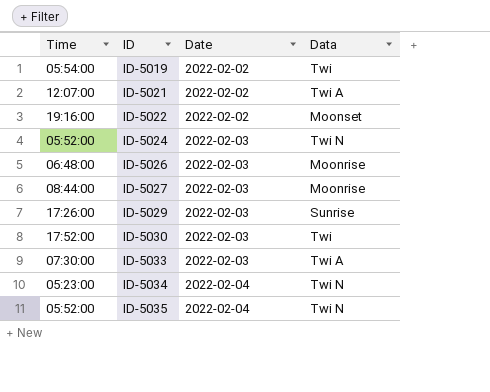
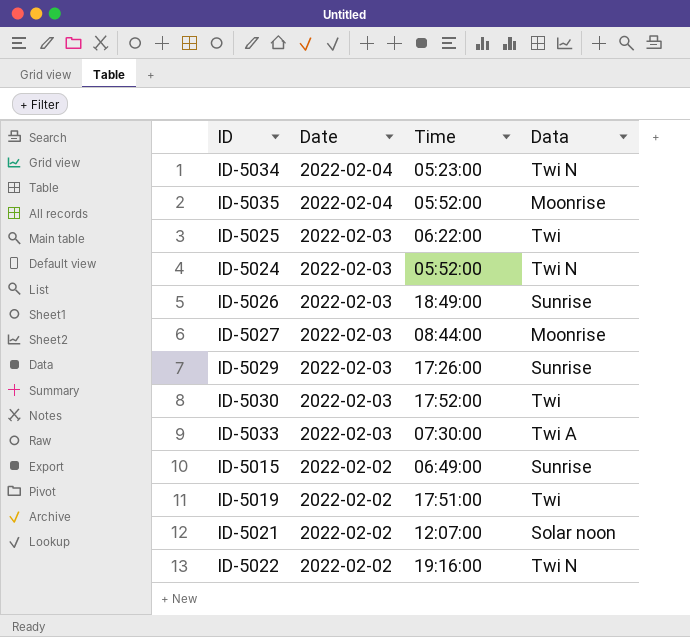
row order: ID ascending -> Date descending
column Time | position: 1 -> 3
ID-5035 | Data: Twi N -> Moonrise
row ID-5025: none -> 2022-02-03 | 06:22:00 | Twi
ID-5026 | Time: 06:48:00 -> 18:49:00
ID-5026 | Data: Moonrise -> Sunrise
row ID-5015: none -> 2022-02-02 | 06:49:00 | Sunrise
ID-5019 | Time: 05:54:00 -> 17:51:00
ID-5021 | Data: Twi A -> Solar noon
ID-5022 | Data: Moonset -> Twi N

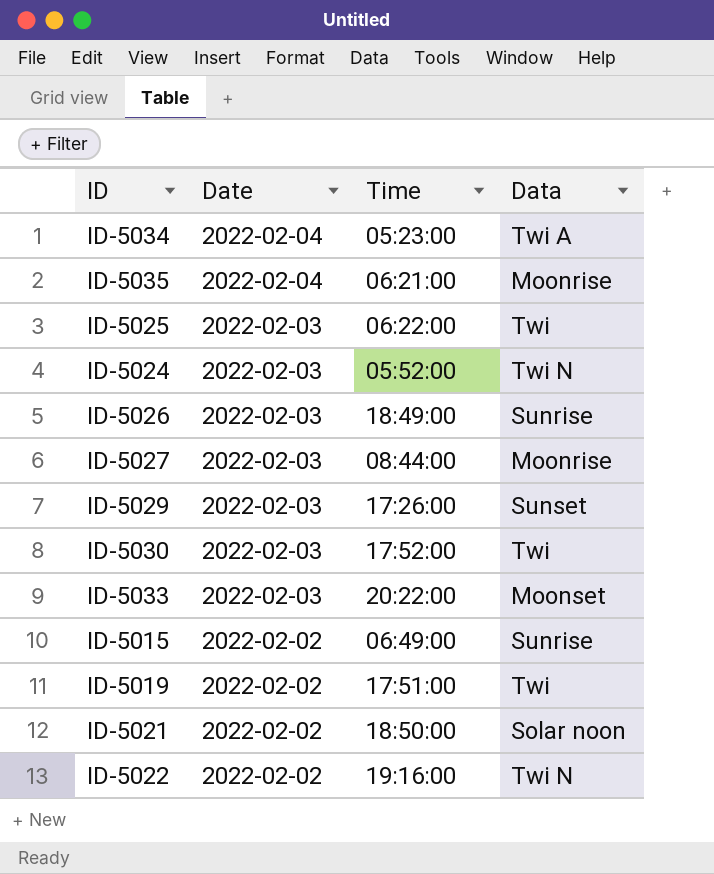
ID-5034 | Data: Twi N -> Twi A
ID-5035 | Time: 05:52:00 -> 06:21:00
ID-5029 | Data: Sunrise -> Sunset
ID-5033 | Time: 07:30:00 -> 20:22:00
ID-5033 | Data: Twi A -> Moonset
ID-5021 | Time: 12:07:00 -> 18:50:00

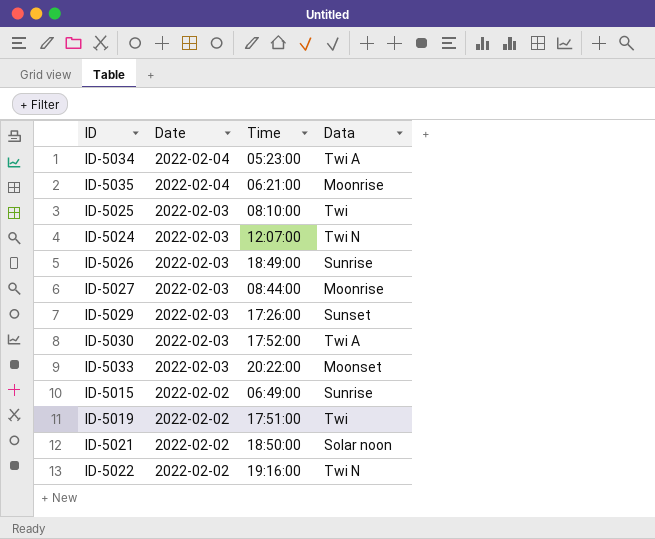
ID-5025 | Time: 06:22:00 -> 08:10:00
ID-5024 | Time: 05:52:00 -> 12:07:00
ID-5030 | Data: Twi -> Twi A

